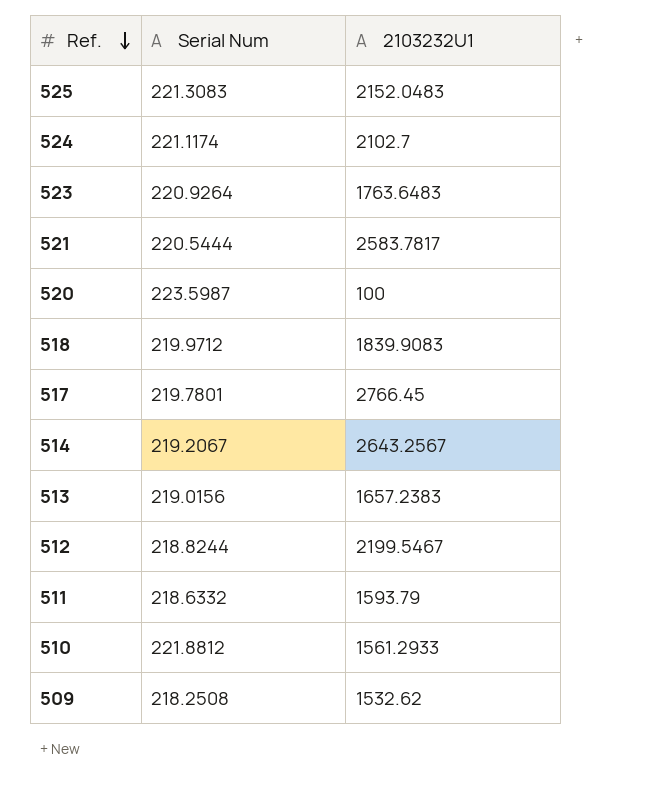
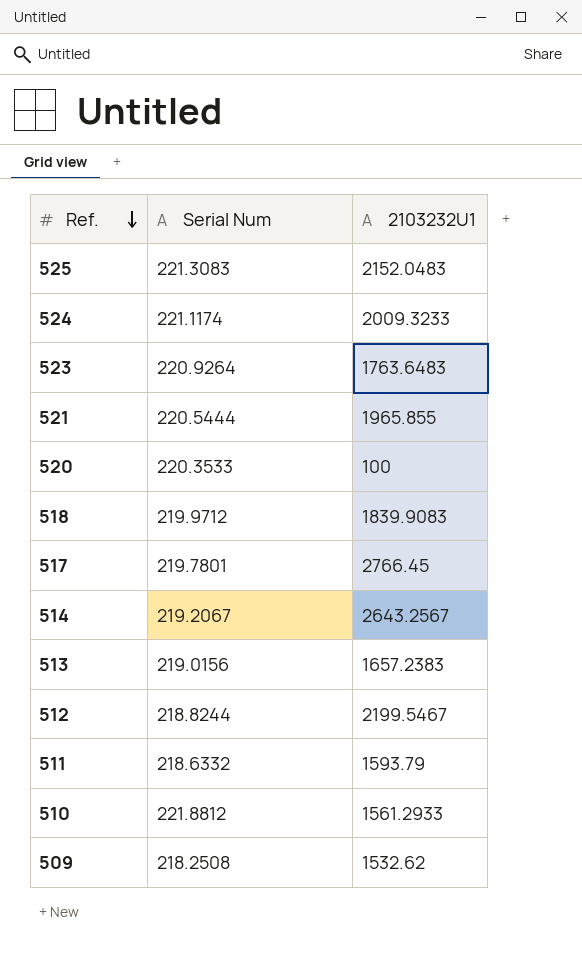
524 | 2103232U1: 2102.7 -> 2009.3233
521 | 2103232U1: 2583.7817 -> 1965.855
520 | Serial Num: 223.5987 -> 220.3533

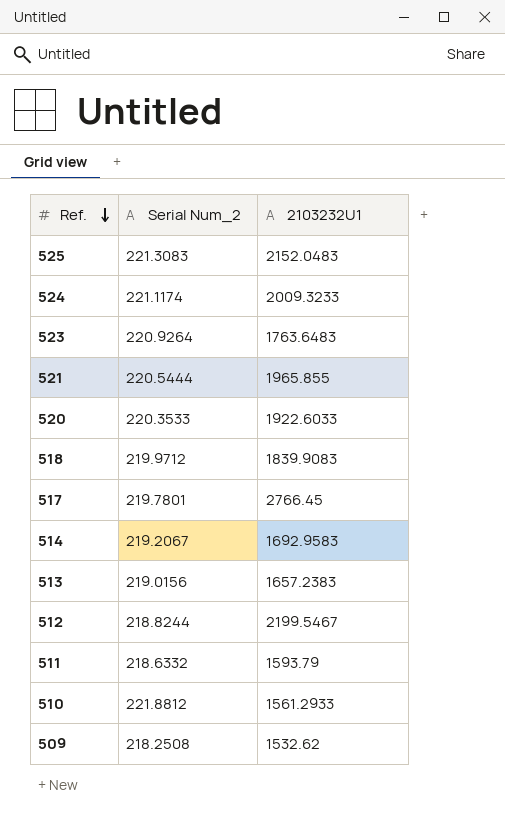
column name: Serial Num -> Serial Num_2
520 | 2103232U1: 100 -> 1922.6033
514 | 2103232U1: 2643.2567 -> 1692.9583

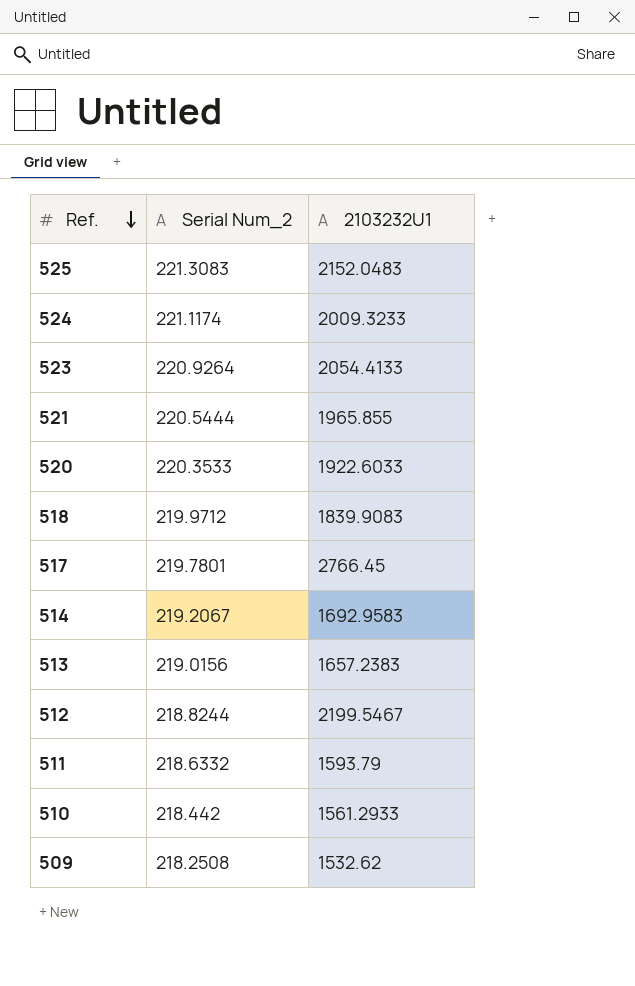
523 | 2103232U1: 1763.6483 -> 2054.4133
510 | Serial Num_2: 221.8812 -> 218.442

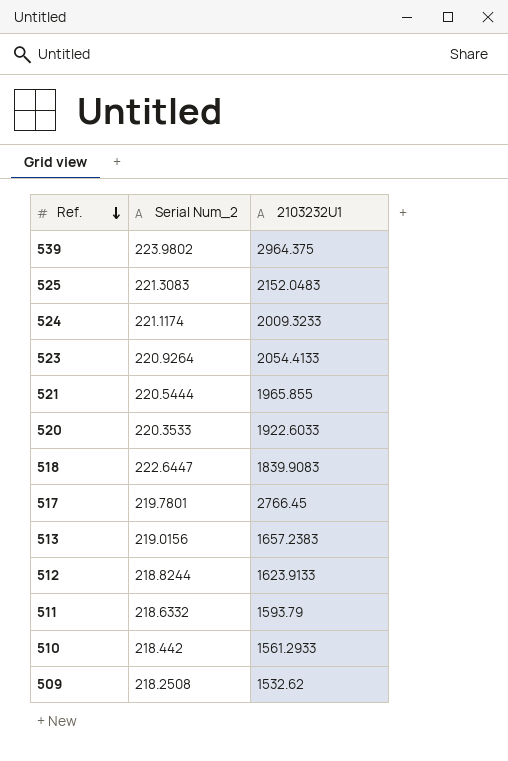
row 514: 219.2067 | 1692.9583 -> none
row 539: none -> 223.9802 | 2964.375
518 | Serial Num_2: 219.9712 -> 222.6447
512 | 2103232U1: 2199.5467 -> 1623.9133

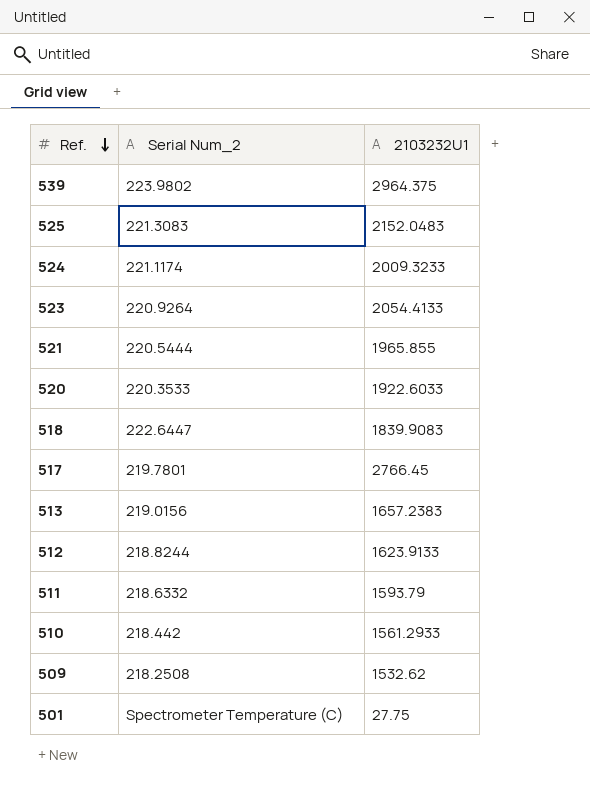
row 501: none -> Spectrometer Temperature (C) | 27.75

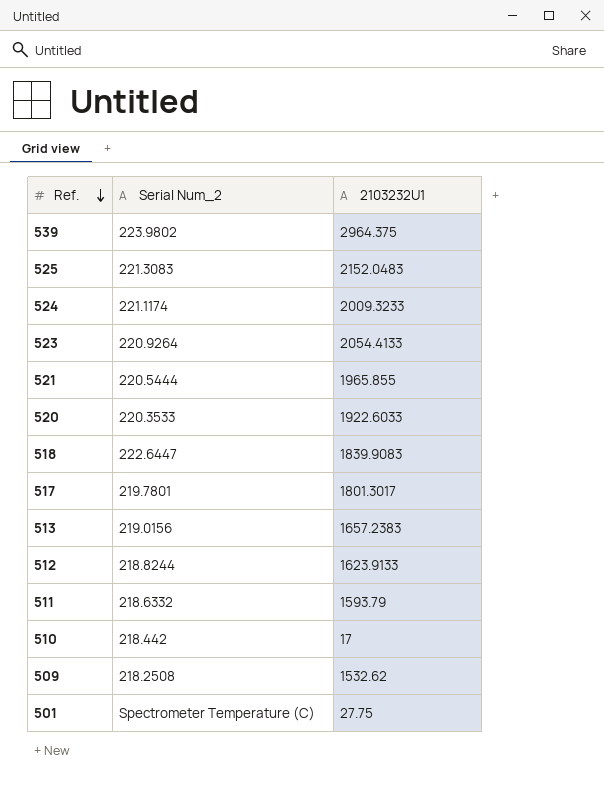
517 | 2103232U1: 2766.45 -> 1801.3017
510 | 2103232U1: 1561.2933 -> 17

